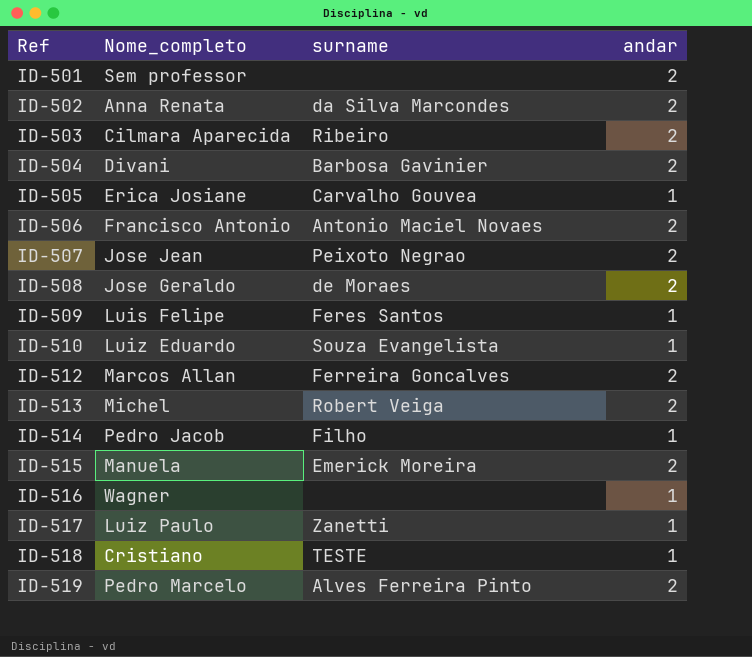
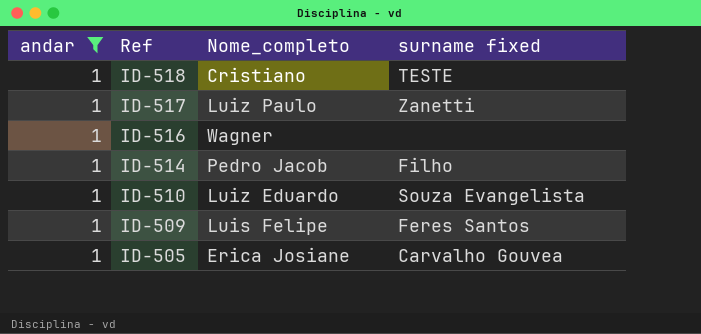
filter: none -> andar = 1
row order: Ref ascending -> Ref descending
column andar | position: 4 -> 1
column name: surname -> surname fixed

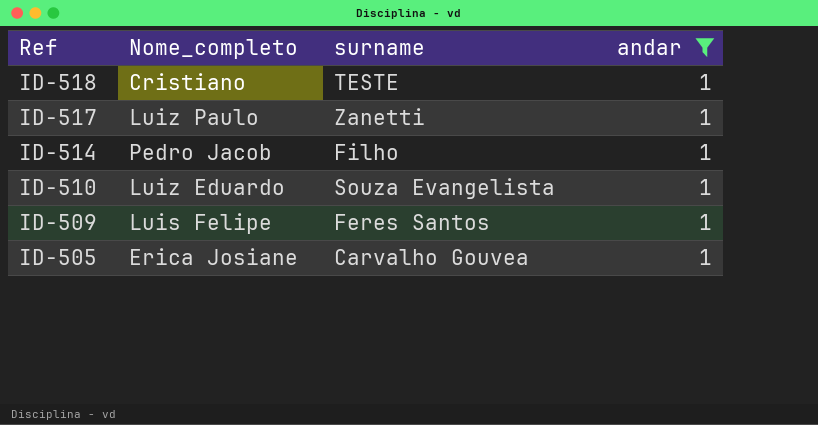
column name: surname fixed -> surname
column andar | position: 1 -> 4
row ID-516: 1 | Wagner | none -> none

